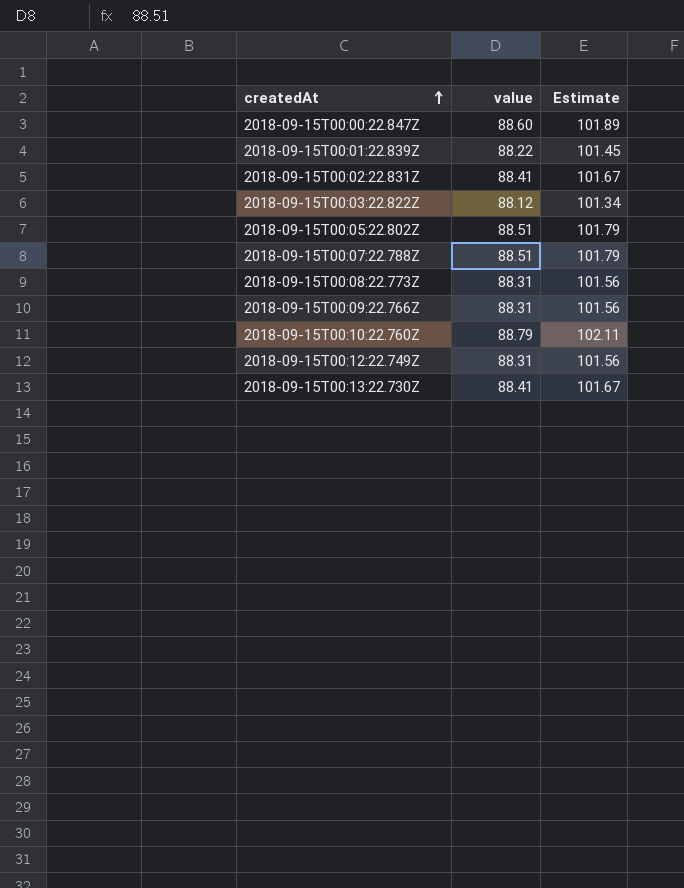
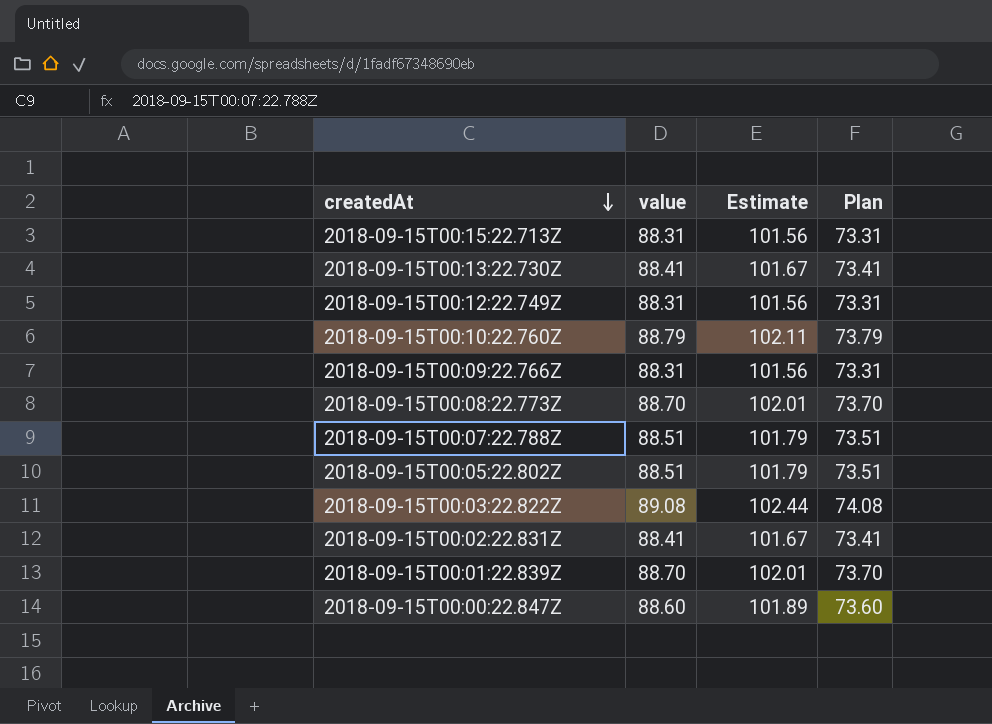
row order: createdAt ascending -> createdAt descending
column Plan | formula: none -> [value] - 15
row 2018-09-15T00:15:22.713Z: none -> 88.31 | 101.56 | 73.31
2018-09-15T00:08:22.773Z | value: 88.31 -> 88.70
2018-09-15T00:08:22.773Z | Estimate: 101.56 -> 102.01
2018-09-15T00:03:22.822Z | value: 88.12 -> 89.08
2018-09-15T00:03:22.822Z | Estimate: 101.34 -> 102.44
2018-09-15T00:01:22.839Z | value: 88.22 -> 88.70
2018-09-15T00:01:22.839Z | Estimate: 101.45 -> 102.01

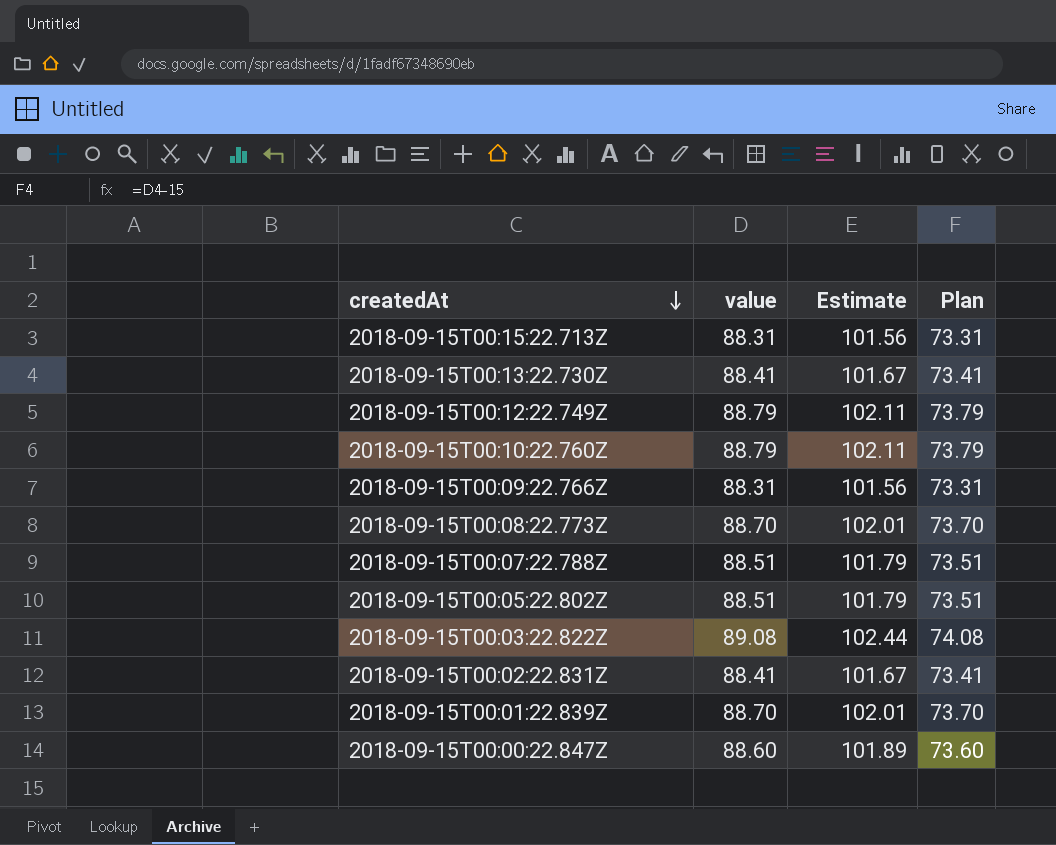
2018-09-15T00:12:22.749Z | value: 88.31 -> 88.79
2018-09-15T00:12:22.749Z | Estimate: 101.56 -> 102.11
2018-09-15T00:12:22.749Z | Plan: 73.31 -> 73.79

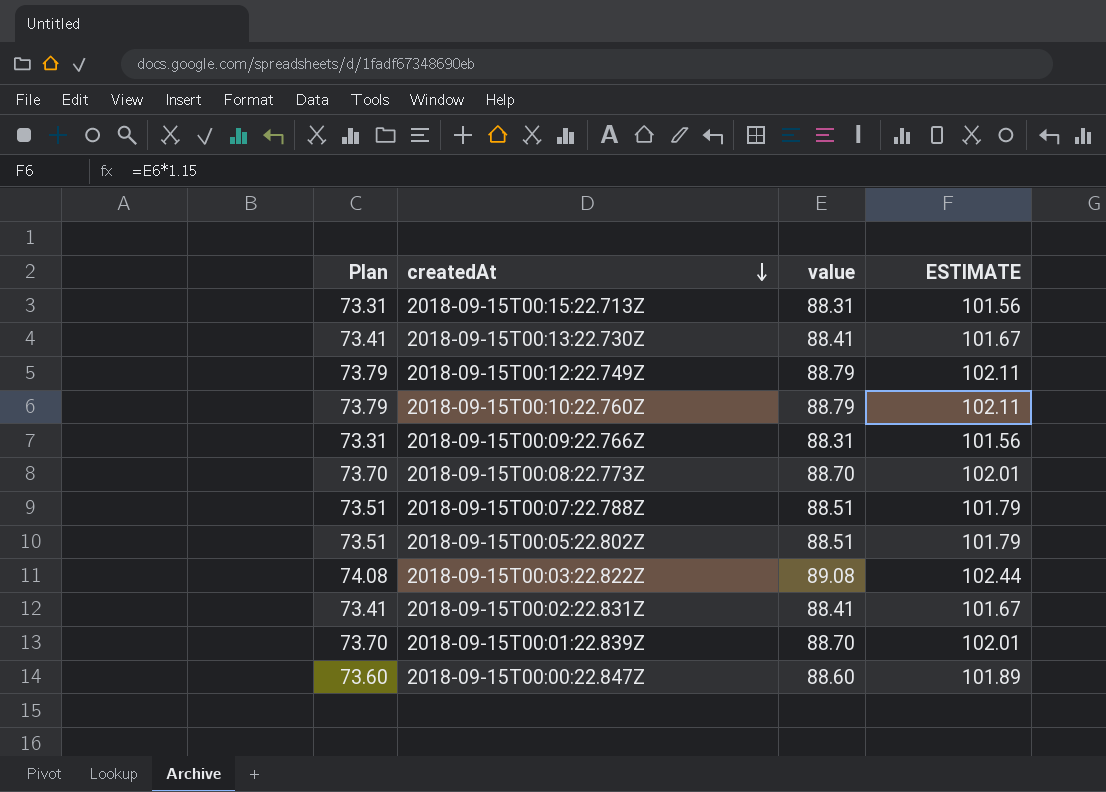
column Plan | position: 4 -> 1
column name: Estimate -> ESTIMATE

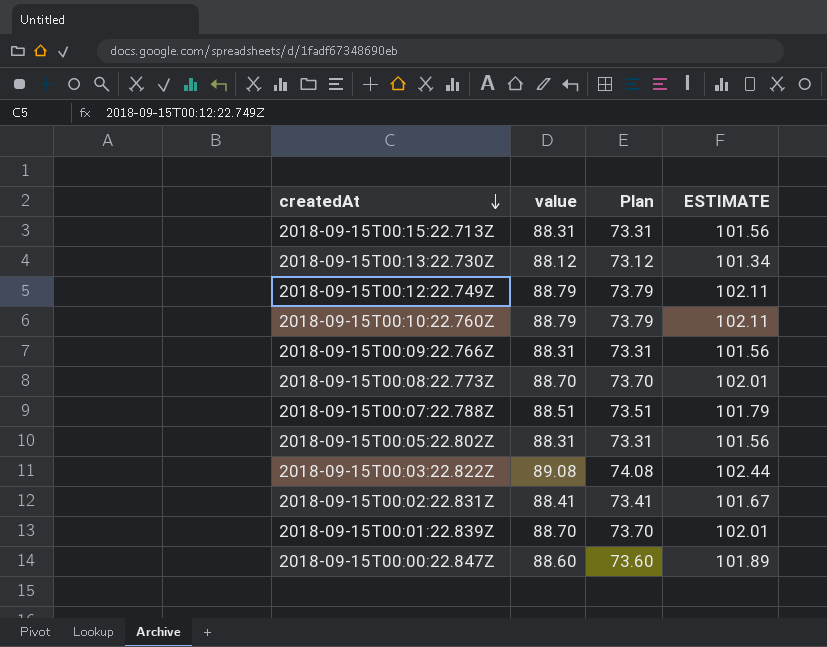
column Plan | position: 1 -> 3
2018-09-15T00:13:22.730Z | value: 88.41 -> 88.12
2018-09-15T00:13:22.730Z | Plan: 73.41 -> 73.12
2018-09-15T00:13:22.730Z | ESTIMATE: 101.67 -> 101.34
2018-09-15T00:05:22.802Z | value: 88.51 -> 88.31
2018-09-15T00:05:22.802Z | Plan: 73.51 -> 73.31
2018-09-15T00:05:22.802Z | ESTIMATE: 101.79 -> 101.56

